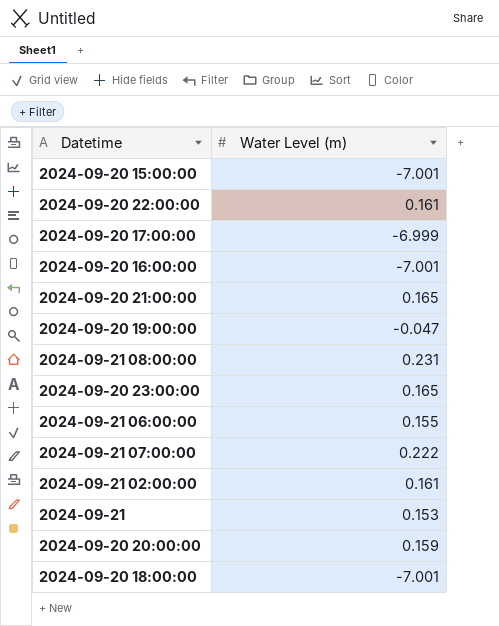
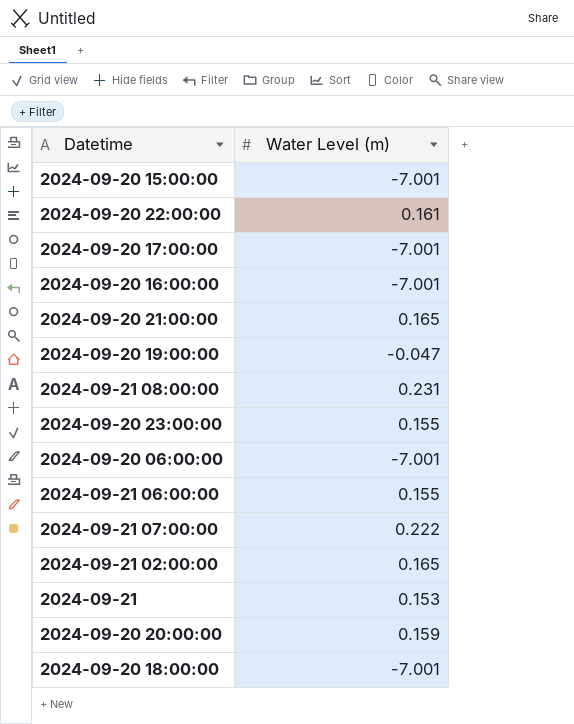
2024-09-20 17:00:00 | Water Level (m): -6.999 -> -7.001
2024-09-20 23:00:00 | Water Level (m): 0.165 -> 0.155
row 2024-09-20 06:00:00: none -> -7.001
2024-09-21 02:00:00 | Water Level (m): 0.161 -> 0.165

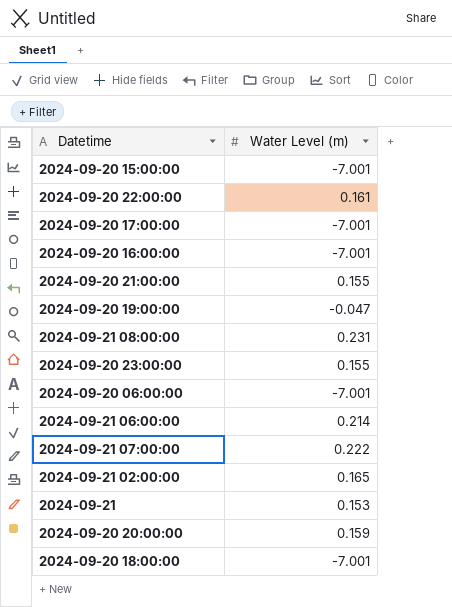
2024-09-20 21:00:00 | Water Level (m): 0.165 -> 0.155
2024-09-21 06:00:00 | Water Level (m): 0.155 -> 0.214

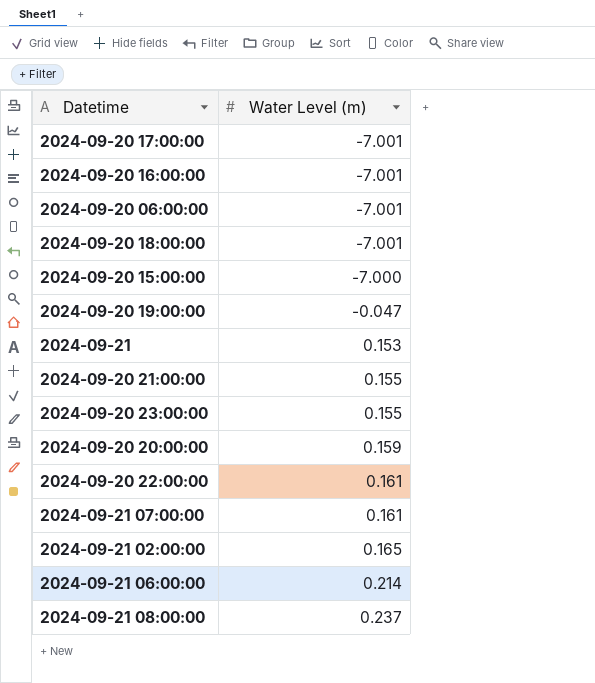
row order: none -> Water Level (m) ascending
2024-09-20 15:00:00 | Water Level (m): -7.001 -> -7.000
2024-09-21 07:00:00 | Water Level (m): 0.222 -> 0.161
2024-09-21 08:00:00 | Water Level (m): 0.231 -> 0.237

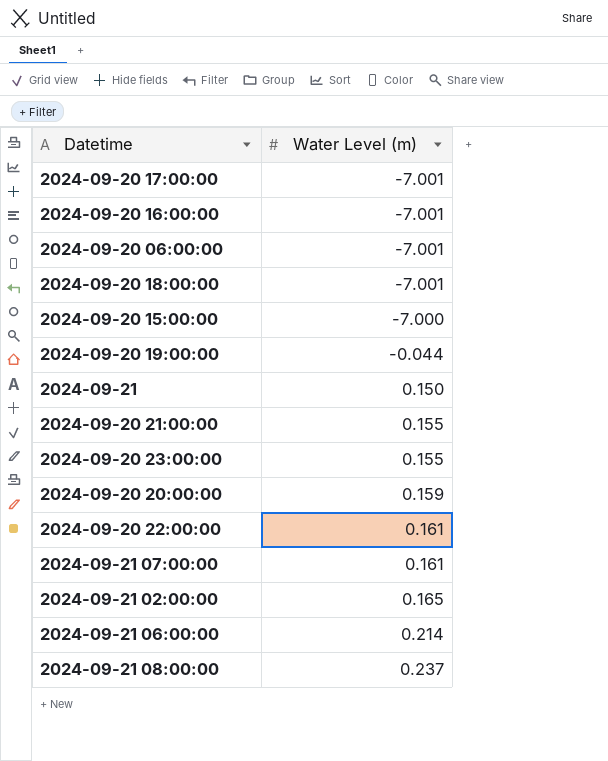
2024-09-20 19:00:00 | Water Level (m): -0.047 -> -0.044
2024-09-21 | Water Level (m): 0.153 -> 0.150

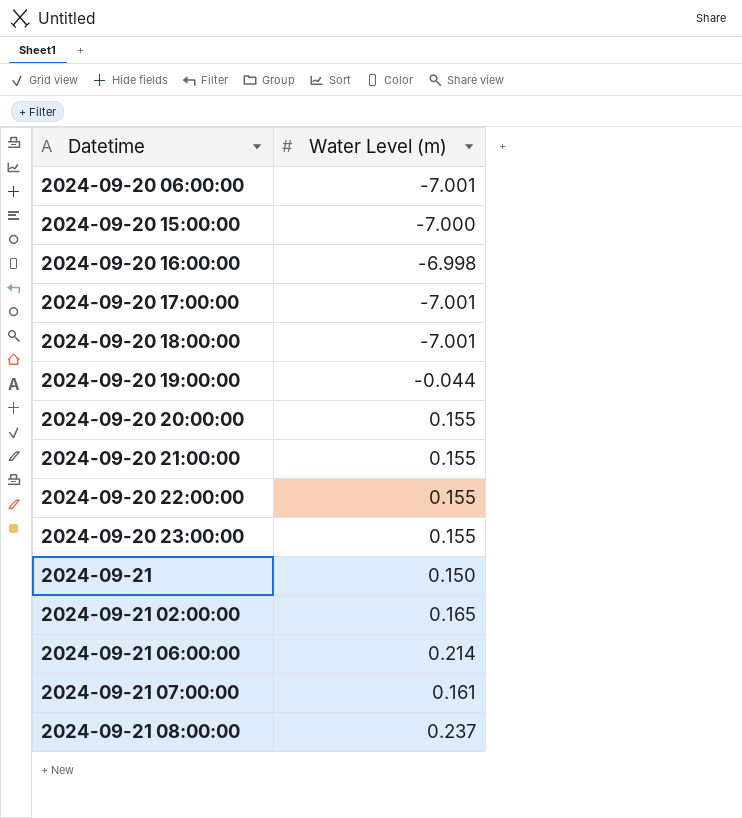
row order: Water Level (m) ascending -> Datetime ascending
2024-09-20 16:00:00 | Water Level (m): -7.001 -> -6.998
2024-09-20 20:00:00 | Water Level (m): 0.159 -> 0.155
2024-09-20 22:00:00 | Water Level (m): 0.161 -> 0.155

